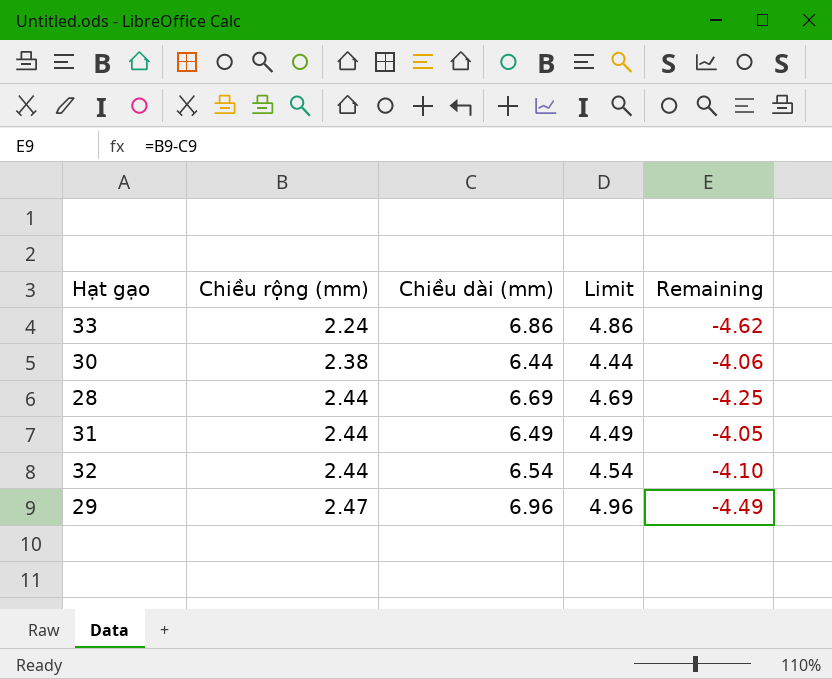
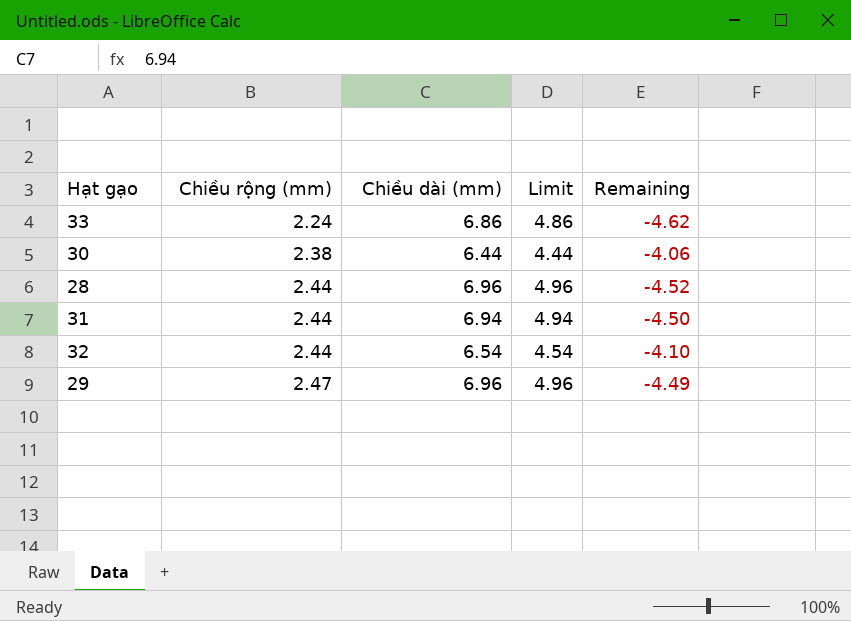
28 | Chiều dài (mm): 6.69 -> 6.96
28 | Limit: 4.69 -> 4.96
28 | Remaining: -4.25 -> -4.52
31 | Chiều dài (mm): 6.49 -> 6.94
31 | Limit: 4.49 -> 4.94
31 | Remaining: -4.05 -> -4.50

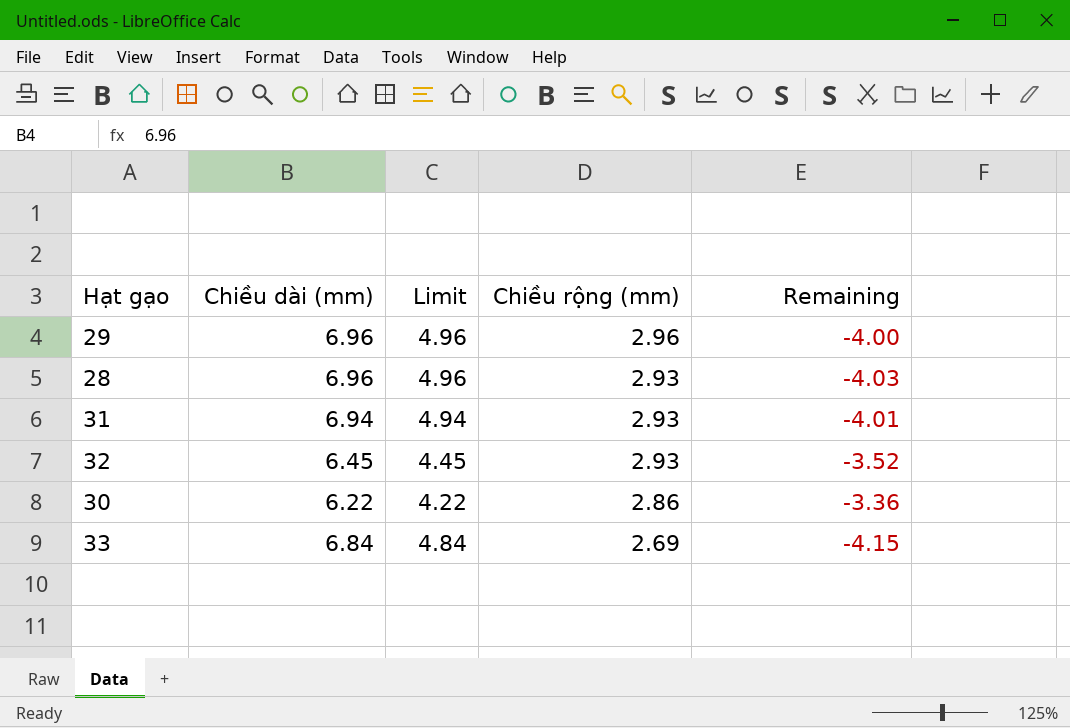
row order: Chiều rộng (mm) ascending -> Chiều rộng (mm) descending
column Chiều rộng (mm) | position: 2 -> 4
29 | Chiều rộng (mm): 2.47 -> 2.96
29 | Remaining: -4.49 -> -4.00
28 | Chiều rộng (mm): 2.44 -> 2.93
28 | Remaining: -4.52 -> -4.03
31 | Chiều rộng (mm): 2.44 -> 2.93
31 | Remaining: -4.50 -> -4.01
32 | Chiều dài (mm): 6.54 -> 6.45
32 | Limit: 4.54 -> 4.45
32 | Chiều rộng (mm): 2.44 -> 2.93
32 | Remaining: -4.10 -> -3.52
30 | Chiều dài (mm): 6.44 -> 6.22
30 | Limit: 4.44 -> 4.22
30 | Chiều rộng (mm): 2.38 -> 2.86
30 | Remaining: -4.06 -> -3.36
33 | Chiều dài (mm): 6.86 -> 6.84
33 | Limit: 4.86 -> 4.84
33 | Chiều rộng (mm): 2.24 -> 2.69
33 | Remaining: -4.62 -> -4.15

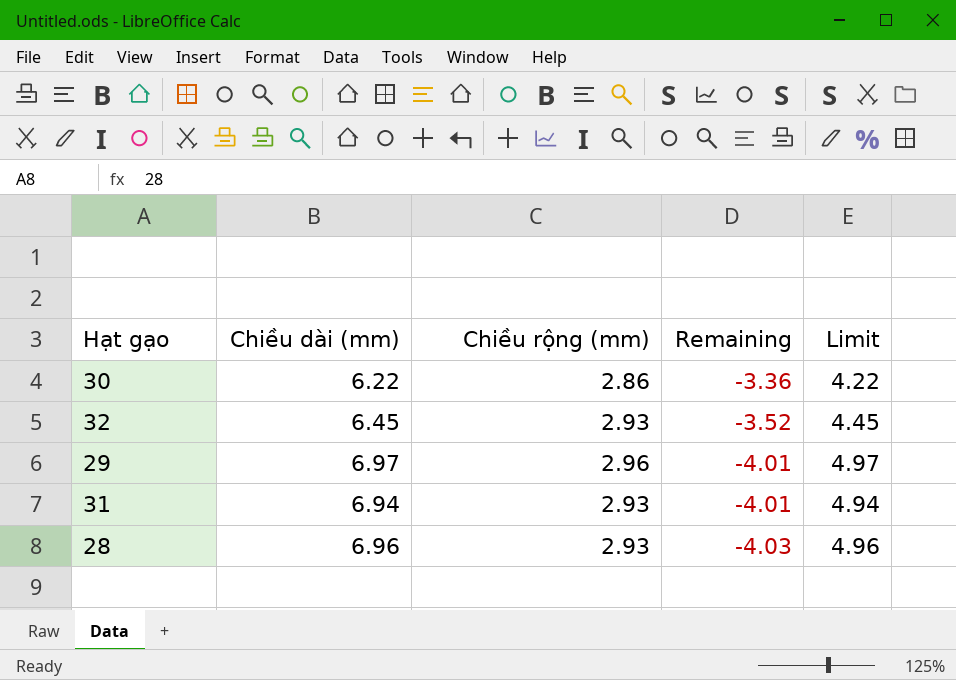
row order: Chiều rộng (mm) descending -> Remaining descending
column Limit | position: 3 -> 5
row 33: 6.84 | 4.84 | 2.69 | -4.15 -> none
29 | Chiều dài (mm): 6.96 -> 6.97
29 | Remaining: -4.00 -> -4.01
29 | Limit: 4.96 -> 4.97

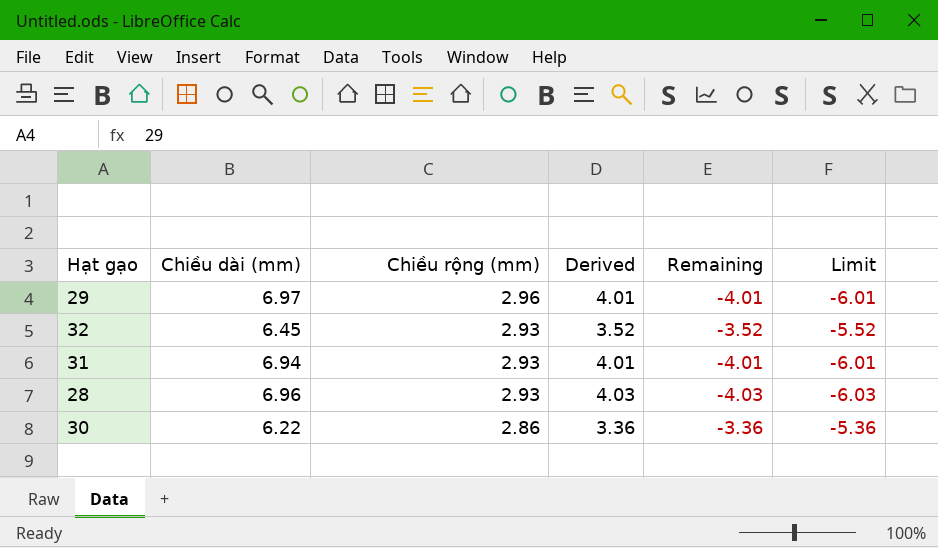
row order: Remaining descending -> Chiều rộng (mm) descending
column Derived | formula: none -> [Chiều dài (mm)] - [Chiều rộng (mm)]
column Limit | formula: [Chiều dài (mm)] - 2 -> [Remaining] - 2

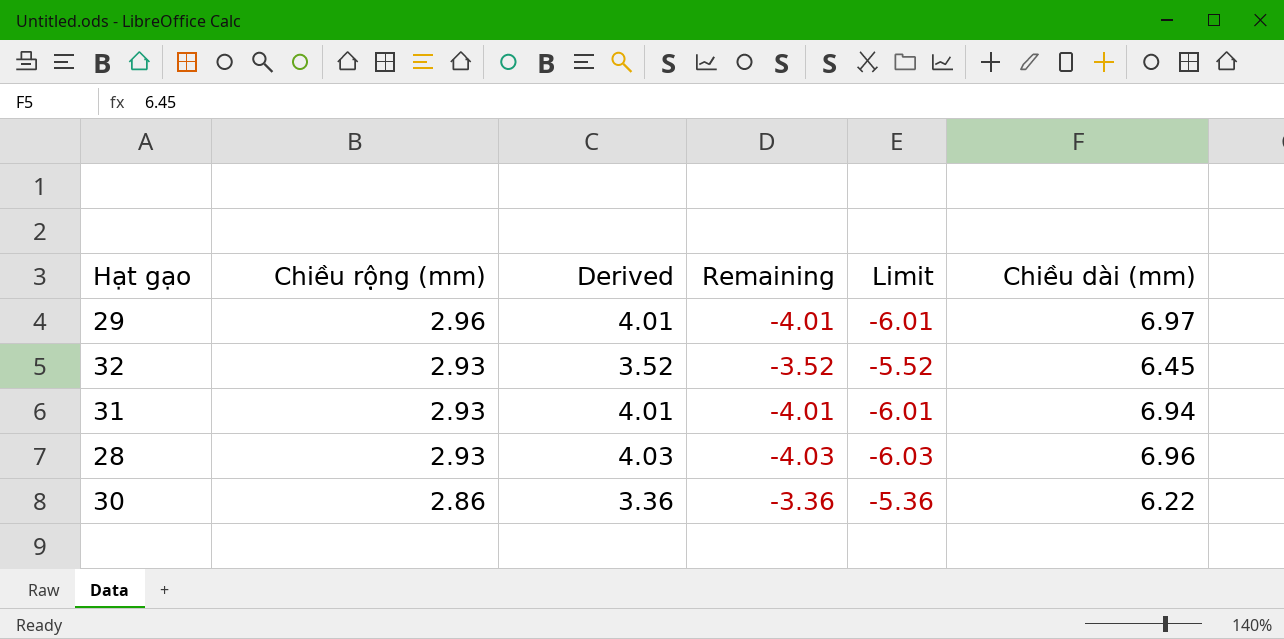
column Chiều dài (mm) | position: 2 -> 6

